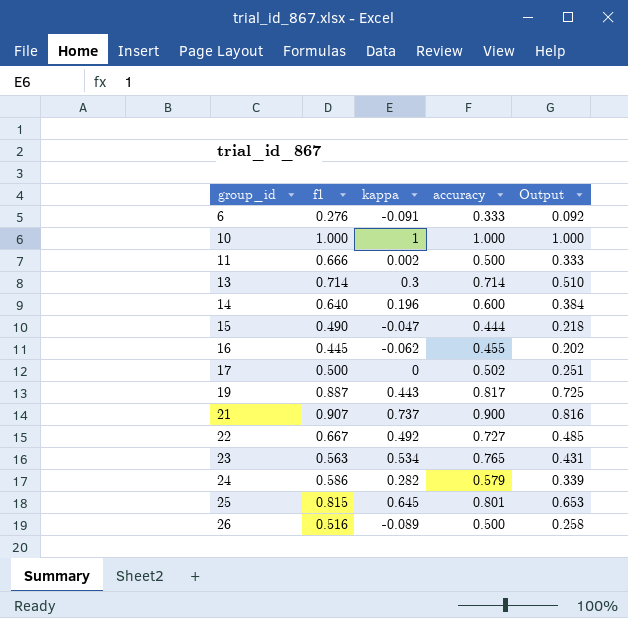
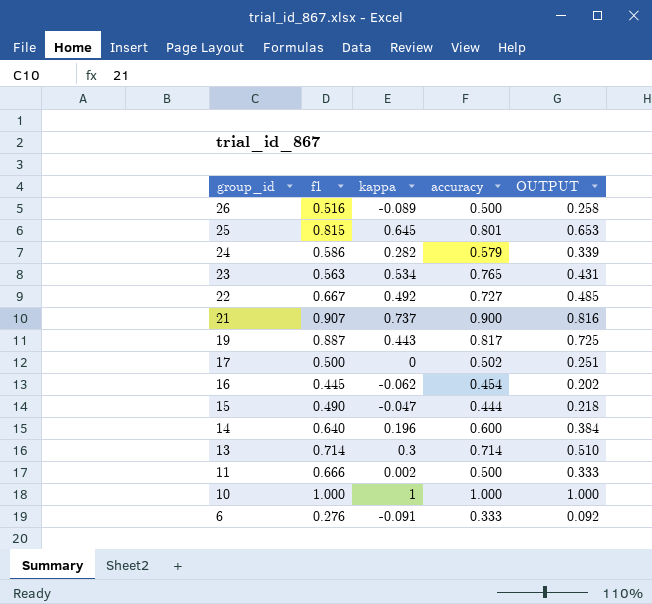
row order: group_id ascending -> group_id descending
column name: Output -> OUTPUT
16 | accuracy: 0.455 -> 0.454

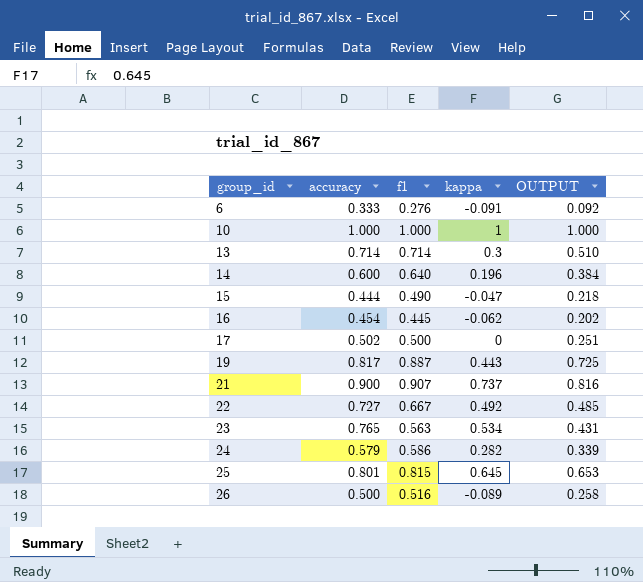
row order: group_id descending -> group_id ascending
column accuracy | position: 4 -> 2
row 11: 0.666 | 0.002 | 0.500 | 0.333 -> none

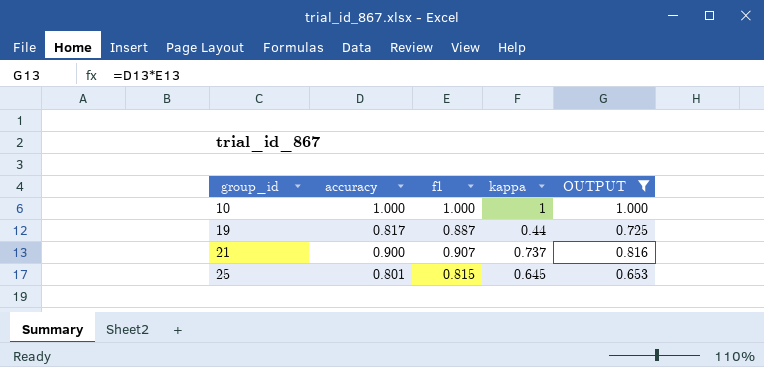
filter: none -> OUTPUT >= 0.653
19 | kappa: 0.443 -> 0.44

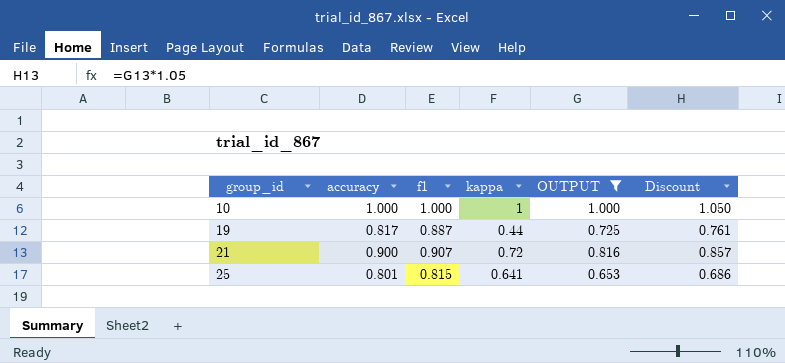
column Discount | formula: none -> [OUTPUT] * 1.05
21 | kappa: 0.737 -> 0.72
25 | kappa: 0.645 -> 0.641

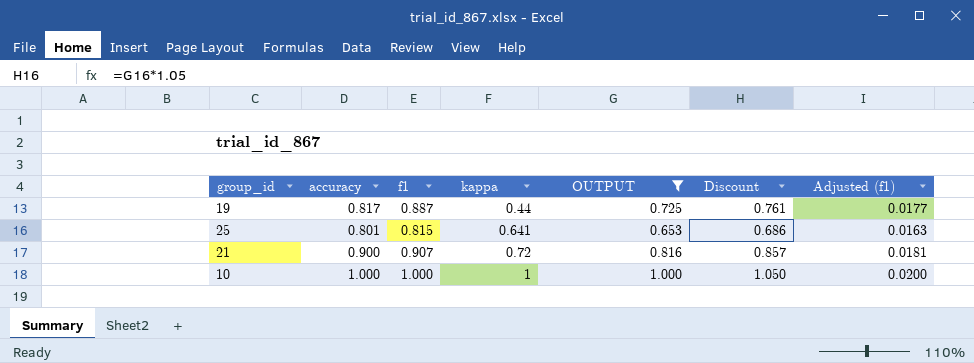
row order: group_id ascending -> kappa ascending
column Adjusted (f1) | formula: none -> [f1] * 0.02

